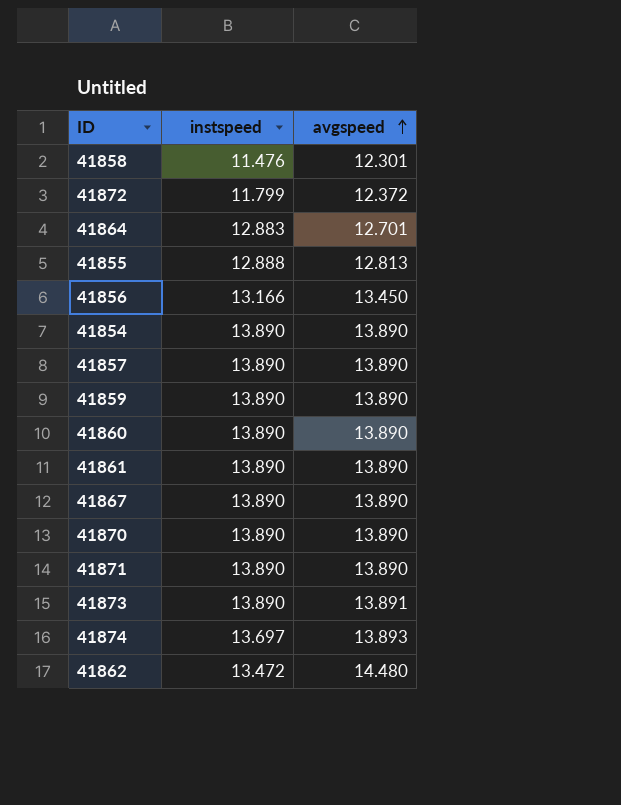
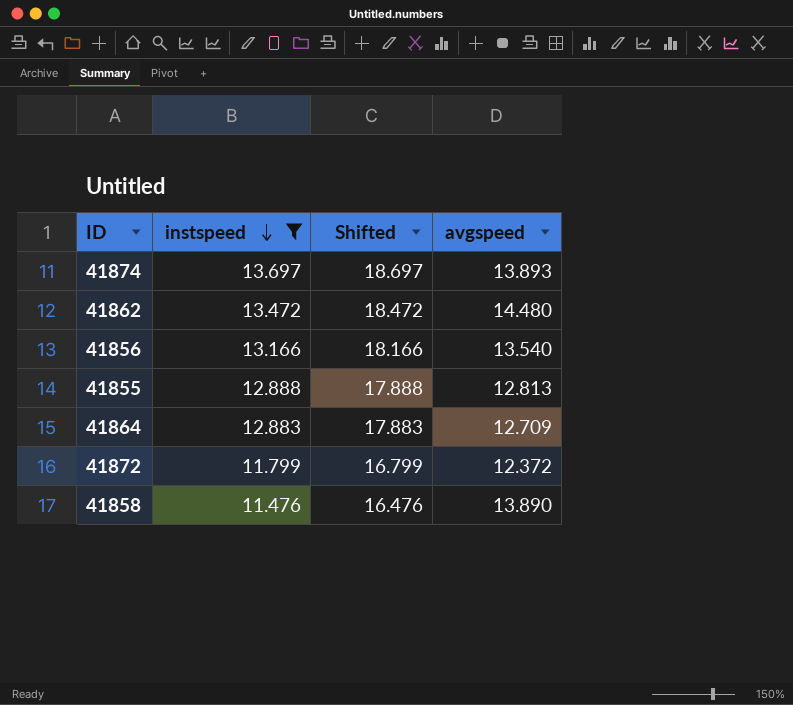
filter: none -> instspeed != 13.890
row order: avgspeed ascending -> instspeed descending
column Shifted | formula: none -> [instspeed] + 5
41856 | avgspeed: 13.450 -> 13.540
41864 | avgspeed: 12.701 -> 12.709
41858 | avgspeed: 12.301 -> 13.890

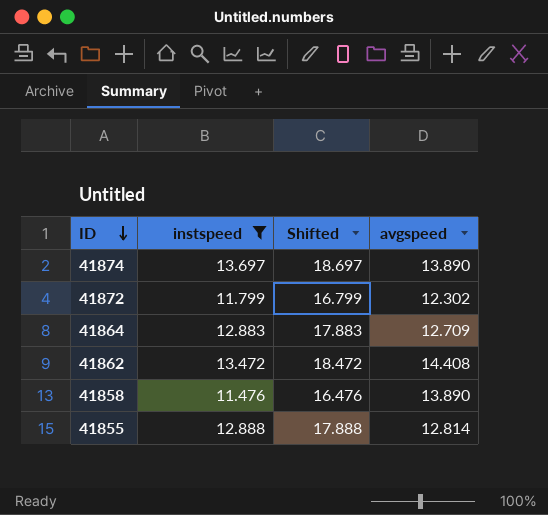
row order: instspeed descending -> ID descending
row 41856: 13.166 | 18.166 | 13.540 -> none
41874 | avgspeed: 13.893 -> 13.890
41872 | avgspeed: 12.372 -> 12.302
41862 | avgspeed: 14.480 -> 14.408
41855 | avgspeed: 12.813 -> 12.814

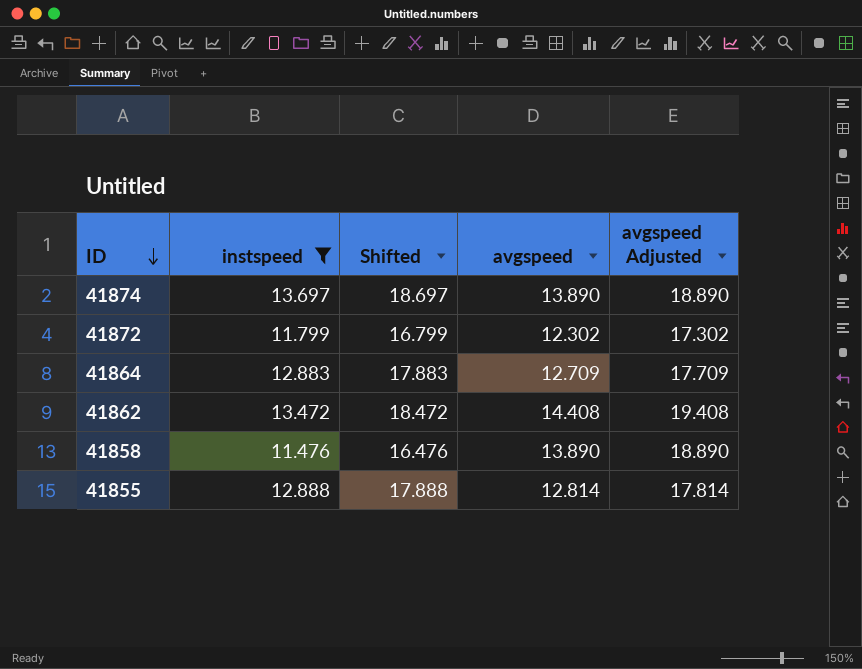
column avgspeed Adjusted | formula: none -> [avgspeed] + 5

